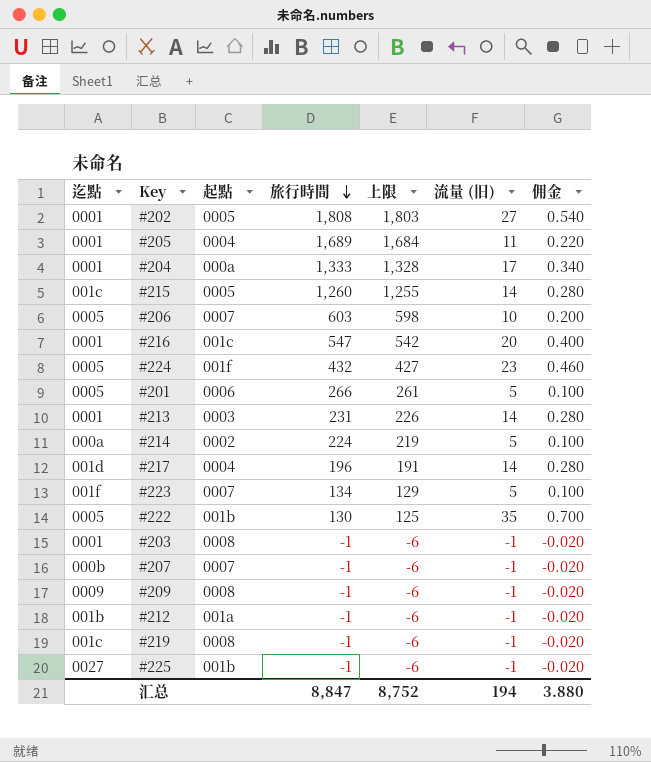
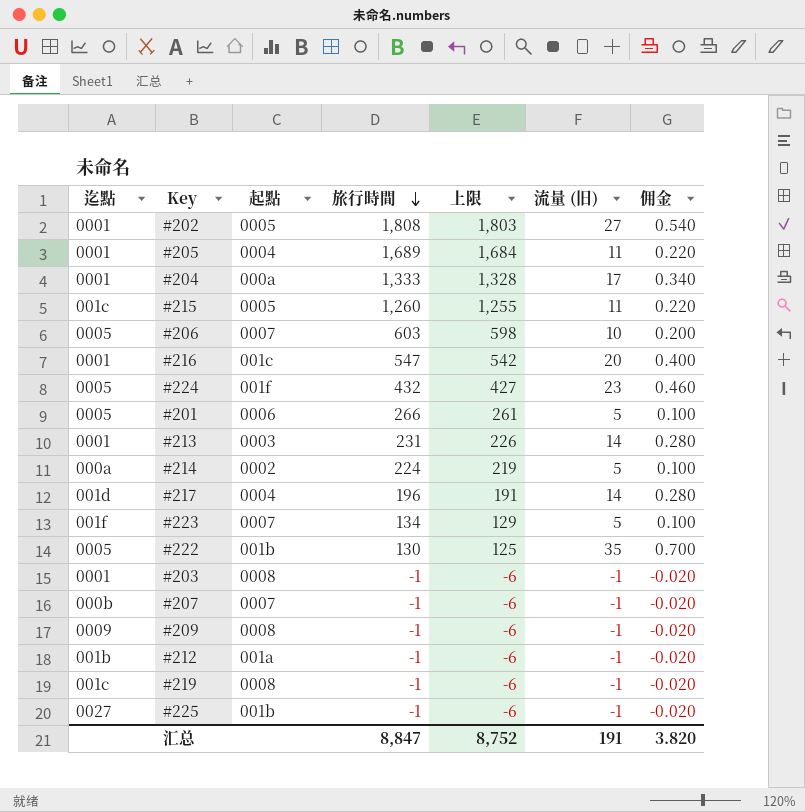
#215 | 流量 (旧): 14 -> 11
#215 | 佣金: 0.280 -> 0.220
汇总 | 流量 (旧): 194 -> 191
汇总 | 佣金: 3.880 -> 3.820

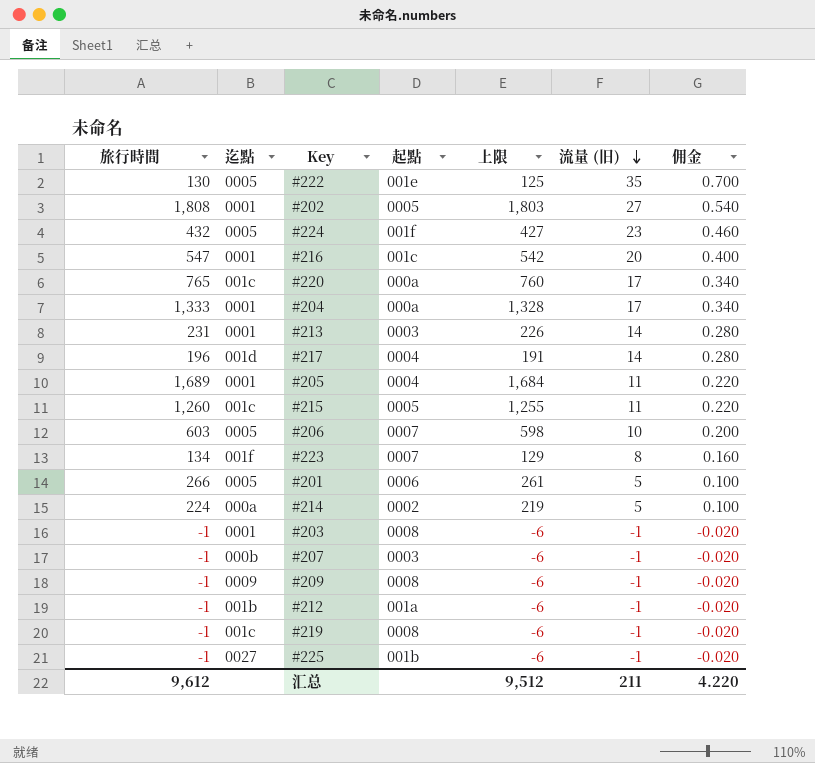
row order: 旅行時間 descending -> 流量 (旧) descending
column 旅行時間 | position: 4 -> 1
#222 | 起點: 001b -> 001e
row #220: none -> 765 | 001c | 000a | 760 | 17 | 0.340
#223 | 流量 (旧): 5 -> 8
#223 | 佣金: 0.100 -> 0.160
#207 | 起點: 0007 -> 0003
汇总 | 旅行時間: 8,847 -> 9,612
汇总 | 上限: 8,752 -> 9,512
汇总 | 流量 (旧): 191 -> 211
汇总 | 佣金: 3.820 -> 4.220

